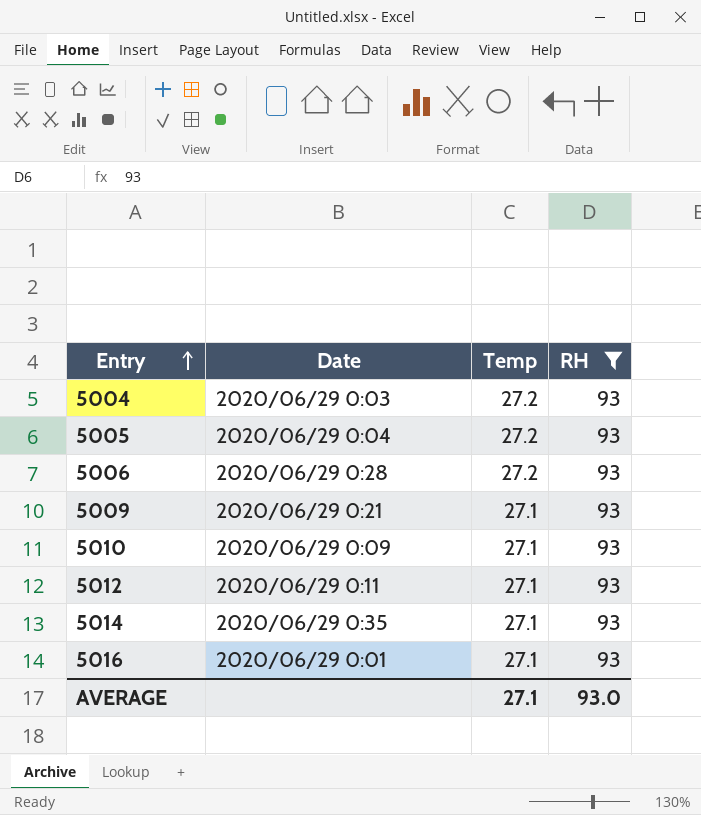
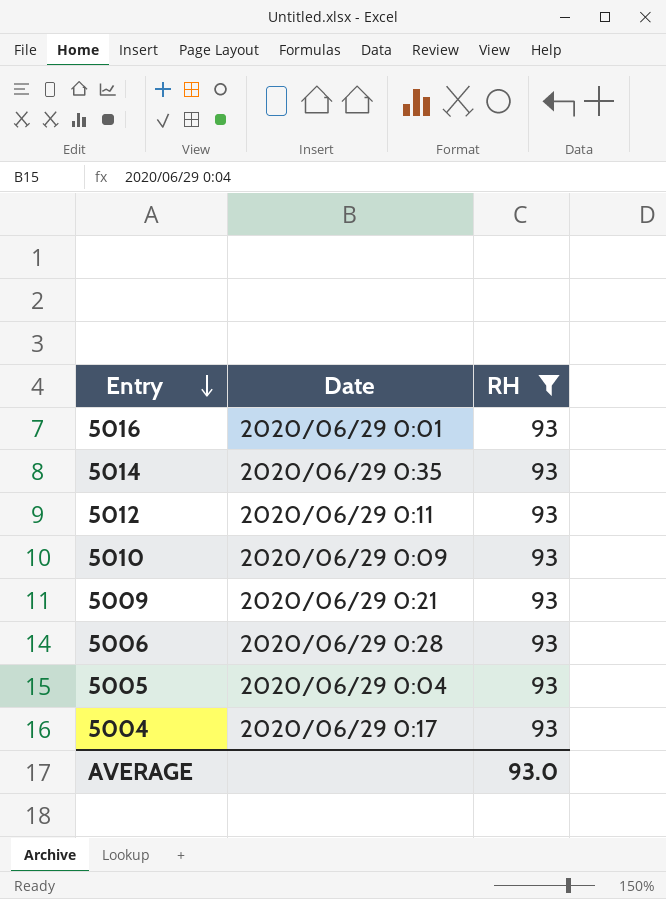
row order: Entry ascending -> Entry descending
column Temp | position: 3 -> none
5004 | Date: 2020/06/29 0:03 -> 2020/06/29 0:17

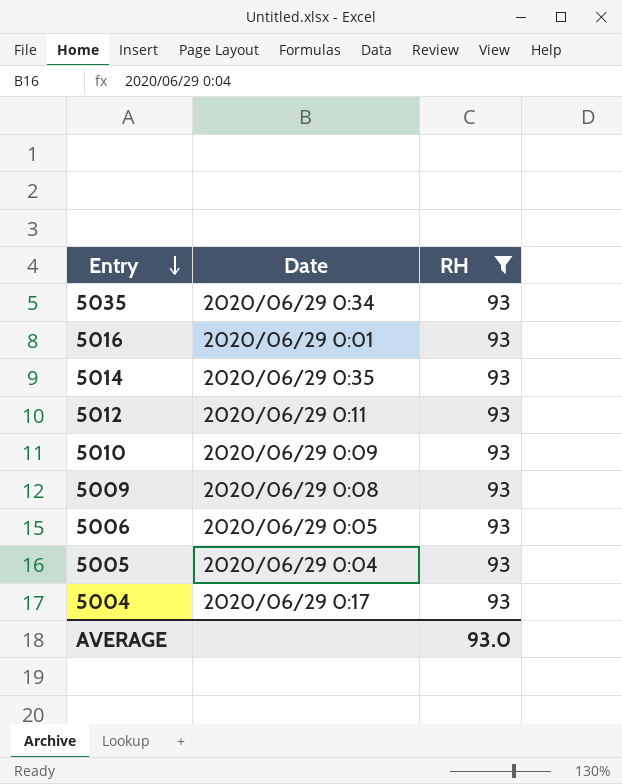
row 5035: none -> 2020/06/29 0:34 | 93
5009 | Date: 2020/06/29 0:21 -> 2020/06/29 0:08
5006 | Date: 2020/06/29 0:28 -> 2020/06/29 0:05

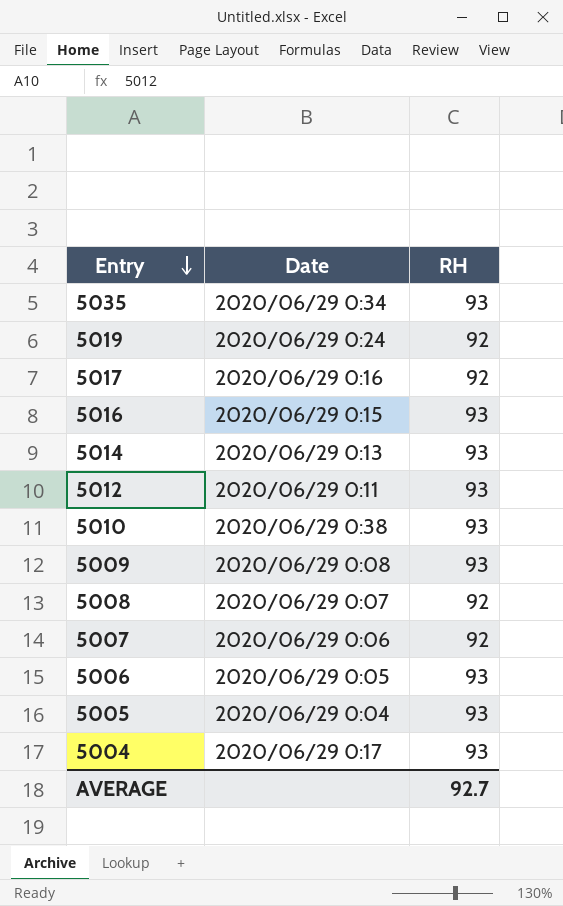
filter: RH = 93 -> none
5016 | Date: 2020/06/29 0:01 -> 2020/06/29 0:15
5014 | Date: 2020/06/29 0:35 -> 2020/06/29 0:13
5010 | Date: 2020/06/29 0:09 -> 2020/06/29 0:38
AVERAGE | RH: 93.0 -> 92.7

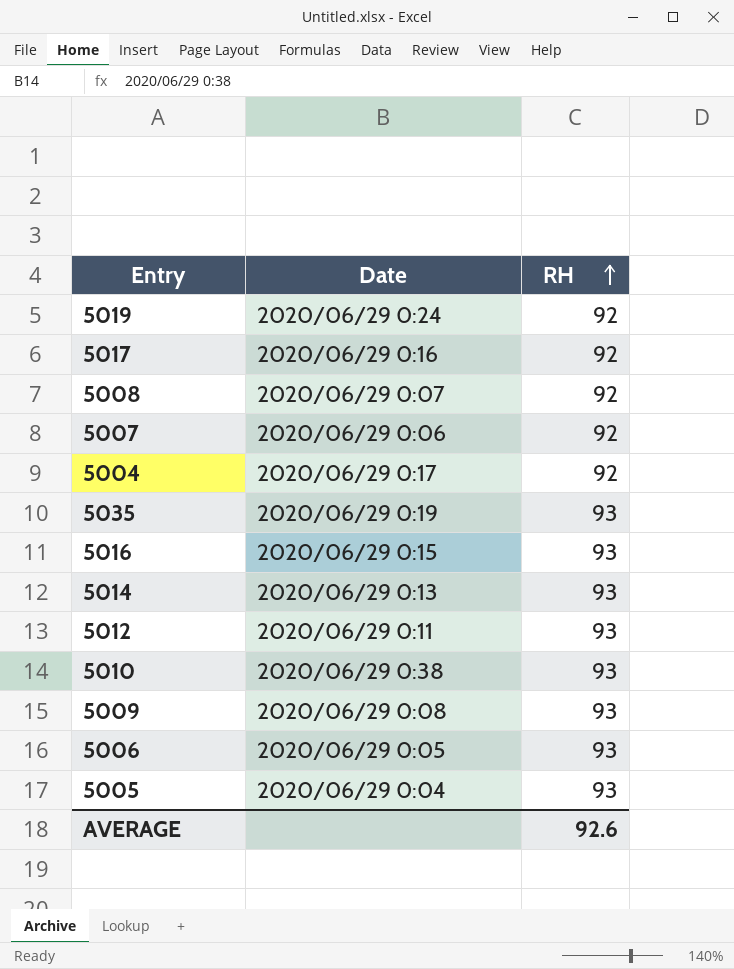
row order: Entry descending -> RH ascending
5004 | RH: 93 -> 92
5035 | Date: 2020/06/29 0:34 -> 2020/06/29 0:19
AVERAGE | RH: 92.7 -> 92.6

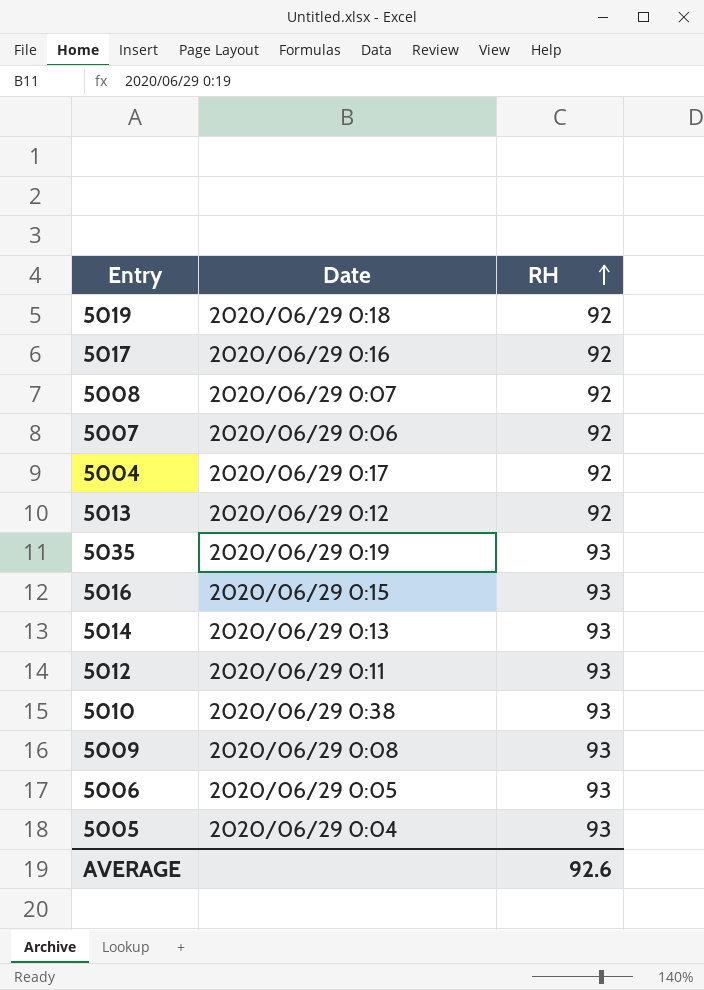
5019 | Date: 2020/06/29 0:24 -> 2020/06/29 0:18
row 5013: none -> 2020/06/29 0:12 | 92

